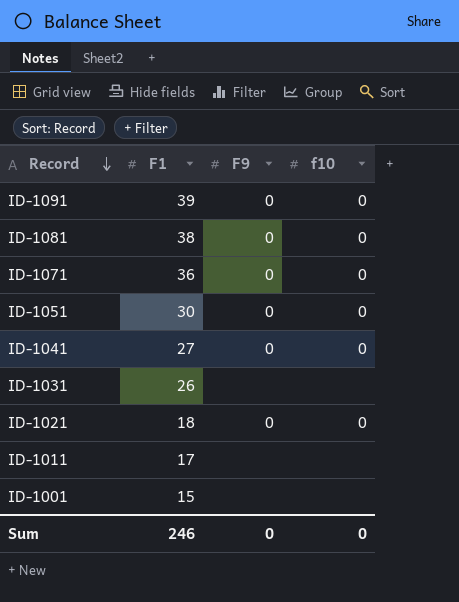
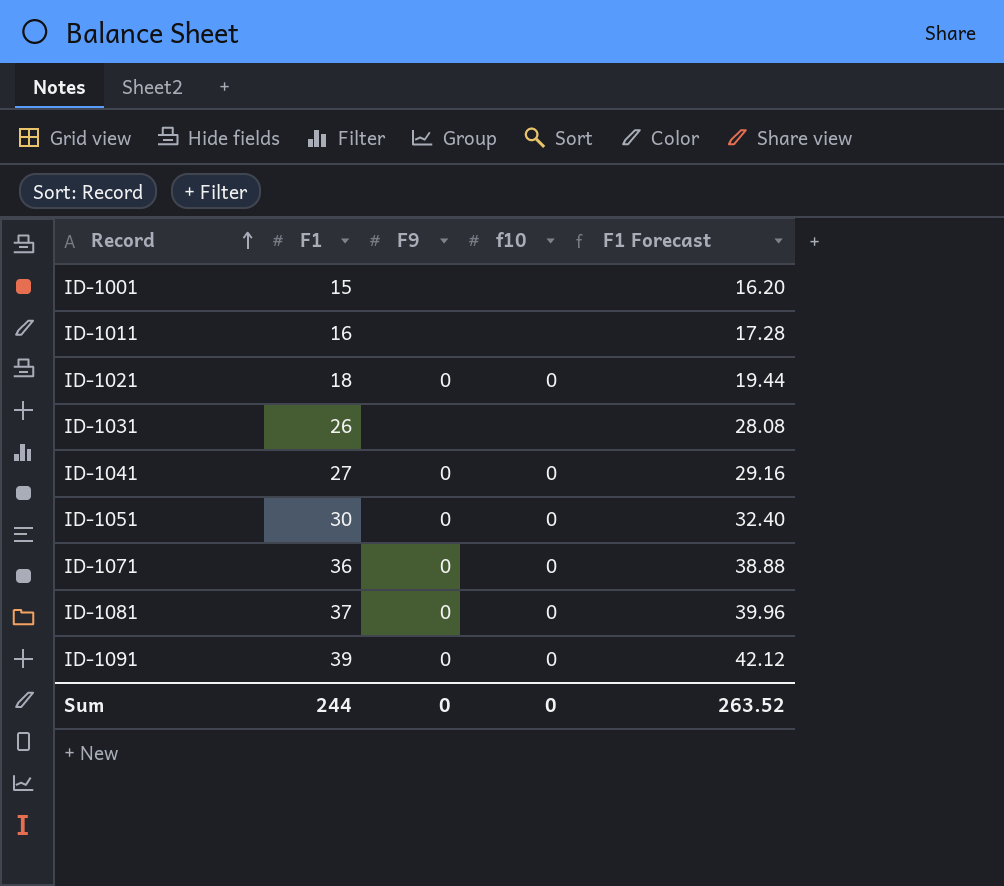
row order: Record descending -> Record ascending
column F1 Forecast | formula: none -> [F1] * 1.08
ID-1011 | F1: 17 -> 16
ID-1081 | F1: 38 -> 37
Sum | F1: 246 -> 244

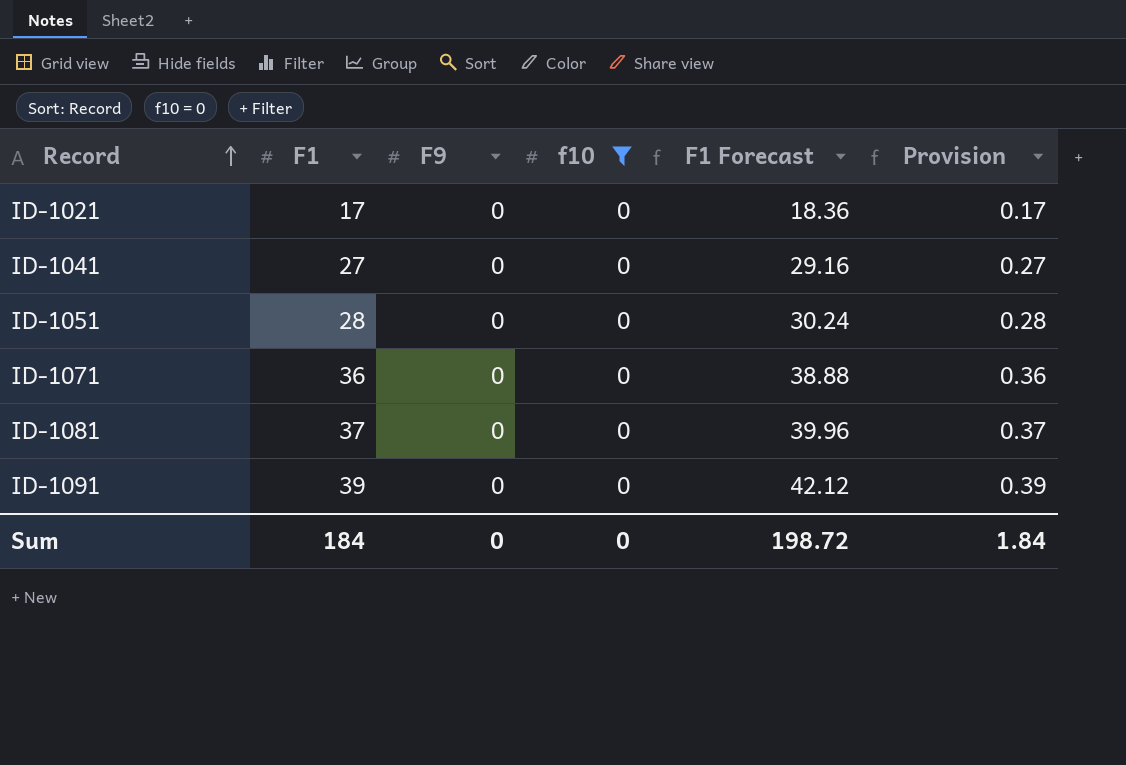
filter: none -> f10 = 0
column Provision | formula: none -> [F1] * 0.01
ID-1021 | F1: 18 -> 17
ID-1021 | F1 Forecast: 19.44 -> 18.36
ID-1051 | F1: 30 -> 28
ID-1051 | F1 Forecast: 32.40 -> 30.24
Sum | F1: 244 -> 184
Sum | F1 Forecast: 263.52 -> 198.72

